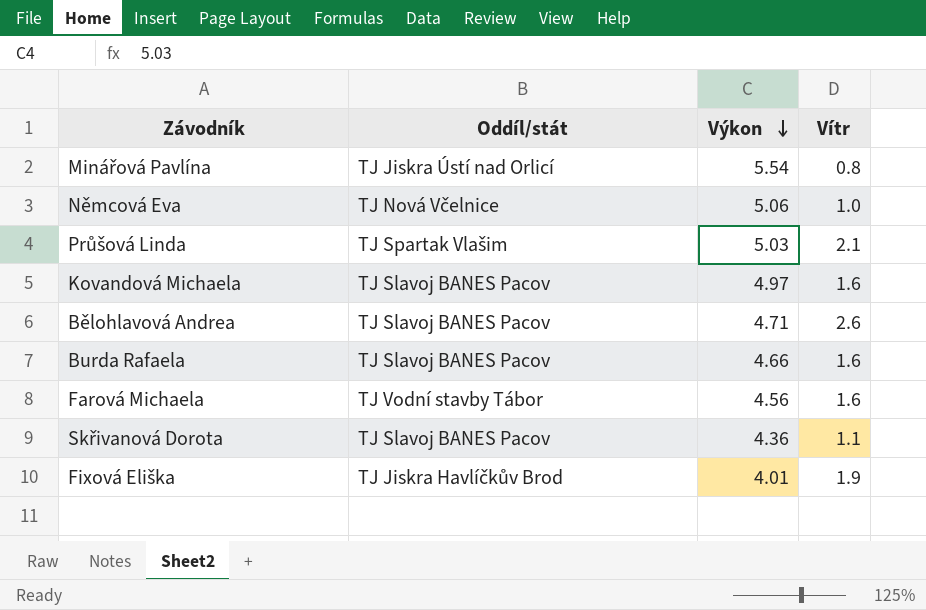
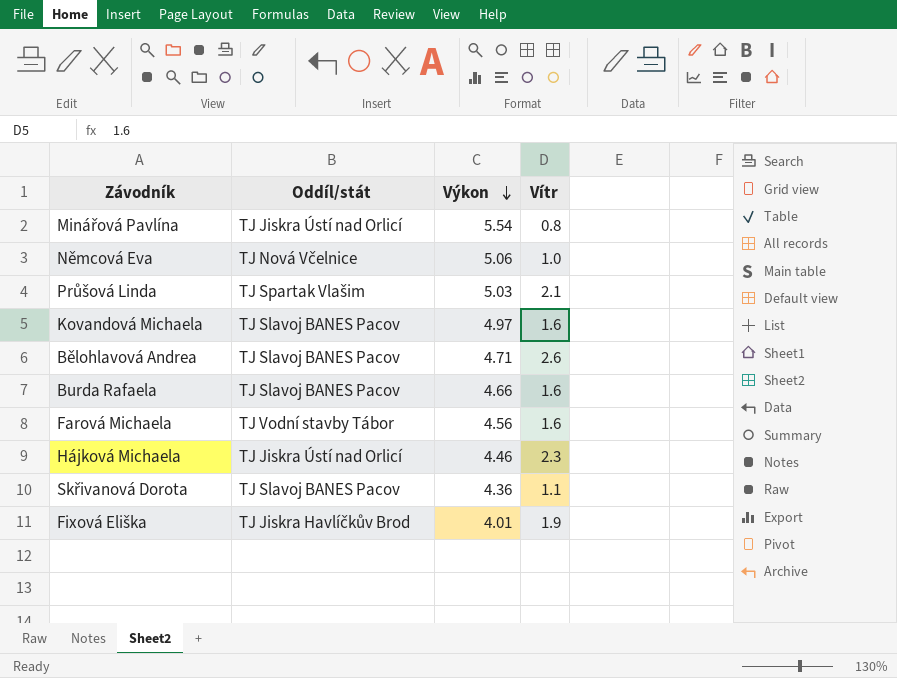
row Hájková Michaela: none -> TJ Jiskra Ústí nad Orlicí | 4.46 | 2.3

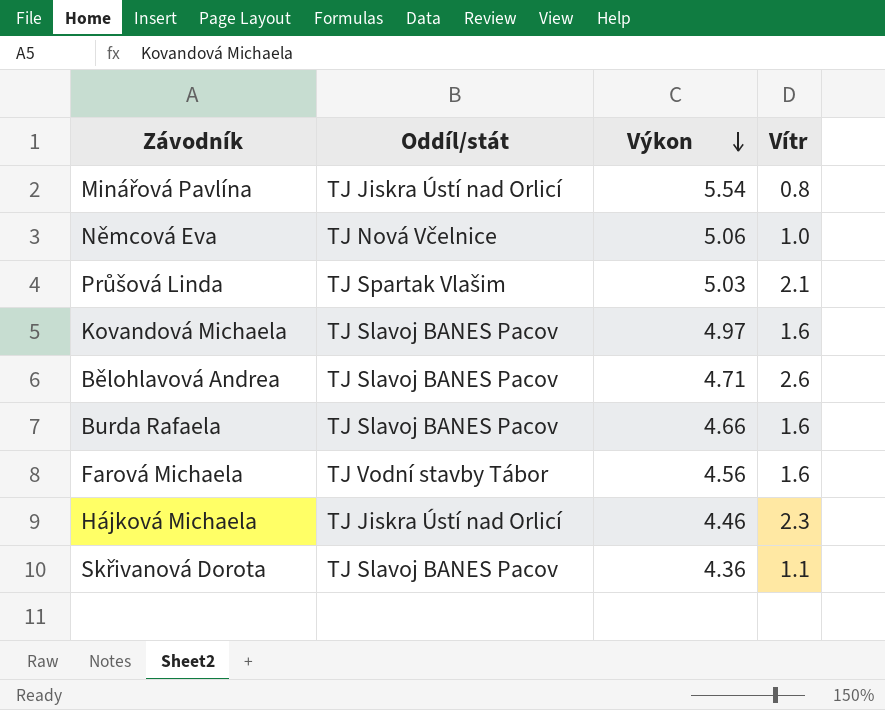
row Fixová Eliška: TJ Jiskra Havlíčkův Brod | 4.01 | 1.9 -> none

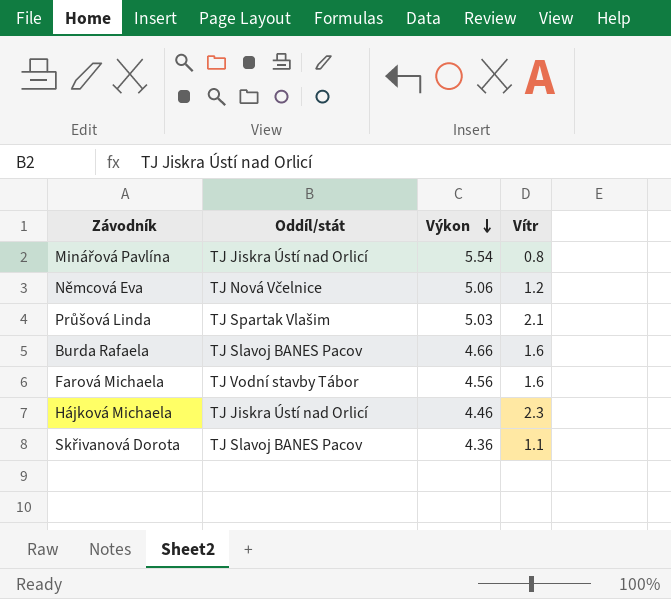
row Kovandová Michaela: TJ Slavoj BANES Pacov | 4.97 | 1.6 -> none
row Bělohlavová Andrea: TJ Slavoj BANES Pacov | 4.71 | 2.6 -> none
Němcová Eva | Vítr: 1.0 -> 1.2

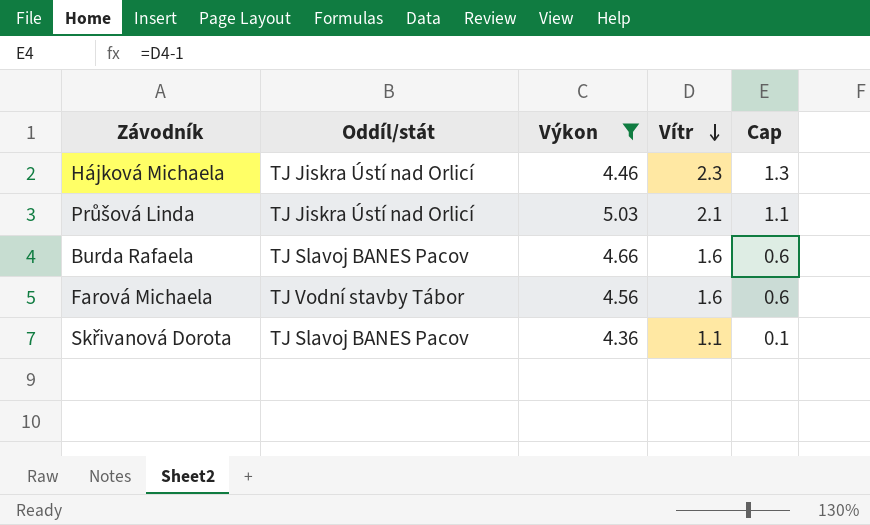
filter: none -> Výkon <= 5.03
row order: Výkon descending -> Vítr descending
column Cap | formula: none -> [Vítr] - 1
Průšová Linda | Oddíl/stát: TJ Spartak Vlašim -> TJ Jiskra Ústí nad Orlicí

